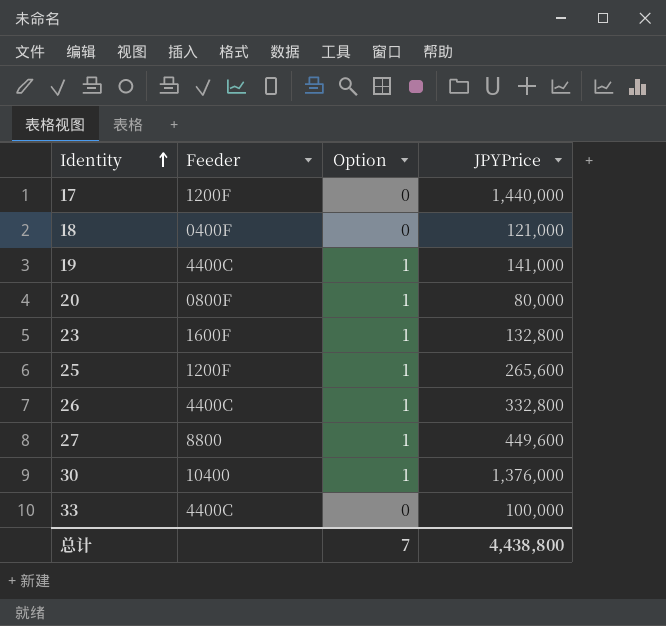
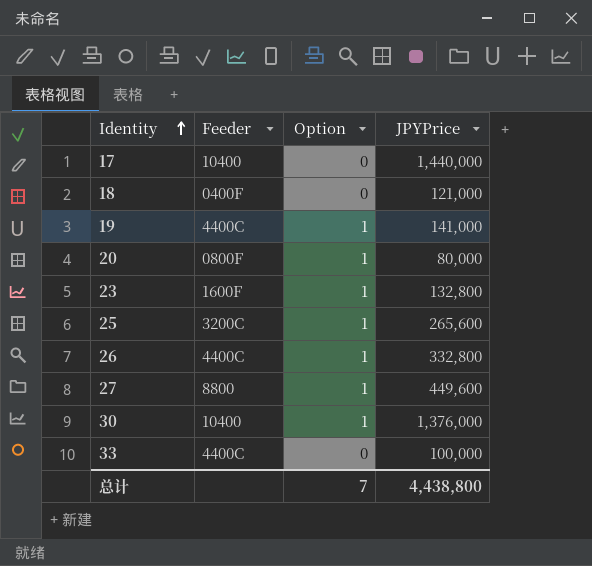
17 | Feeder: 1200F -> 10400
25 | Feeder: 1200F -> 3200C

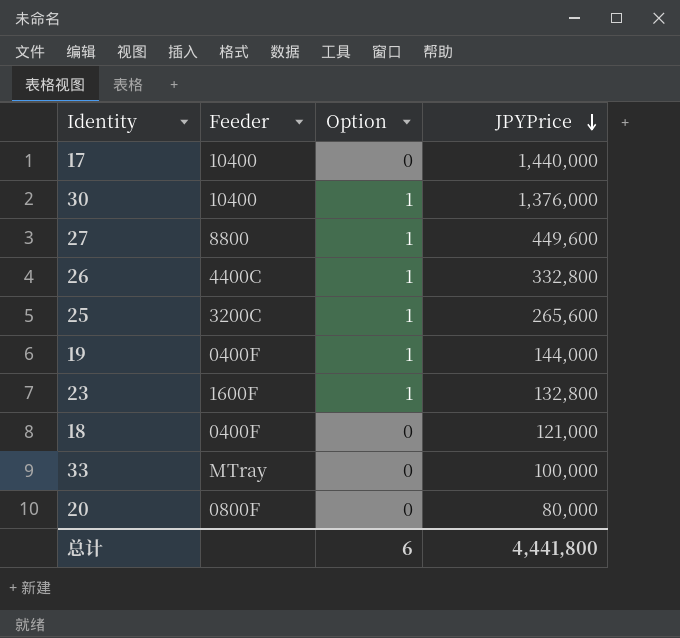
row order: Identity ascending -> JPYPrice descending
19 | Feeder: 4400C -> 0400F
19 | JPYPrice: 141,000 -> 144,000
33 | Feeder: 4400C -> MTray
20 | Option: 1 -> 0
总计 | Option: 7 -> 6
总计 | JPYPrice: 4,438,800 -> 4,441,800

